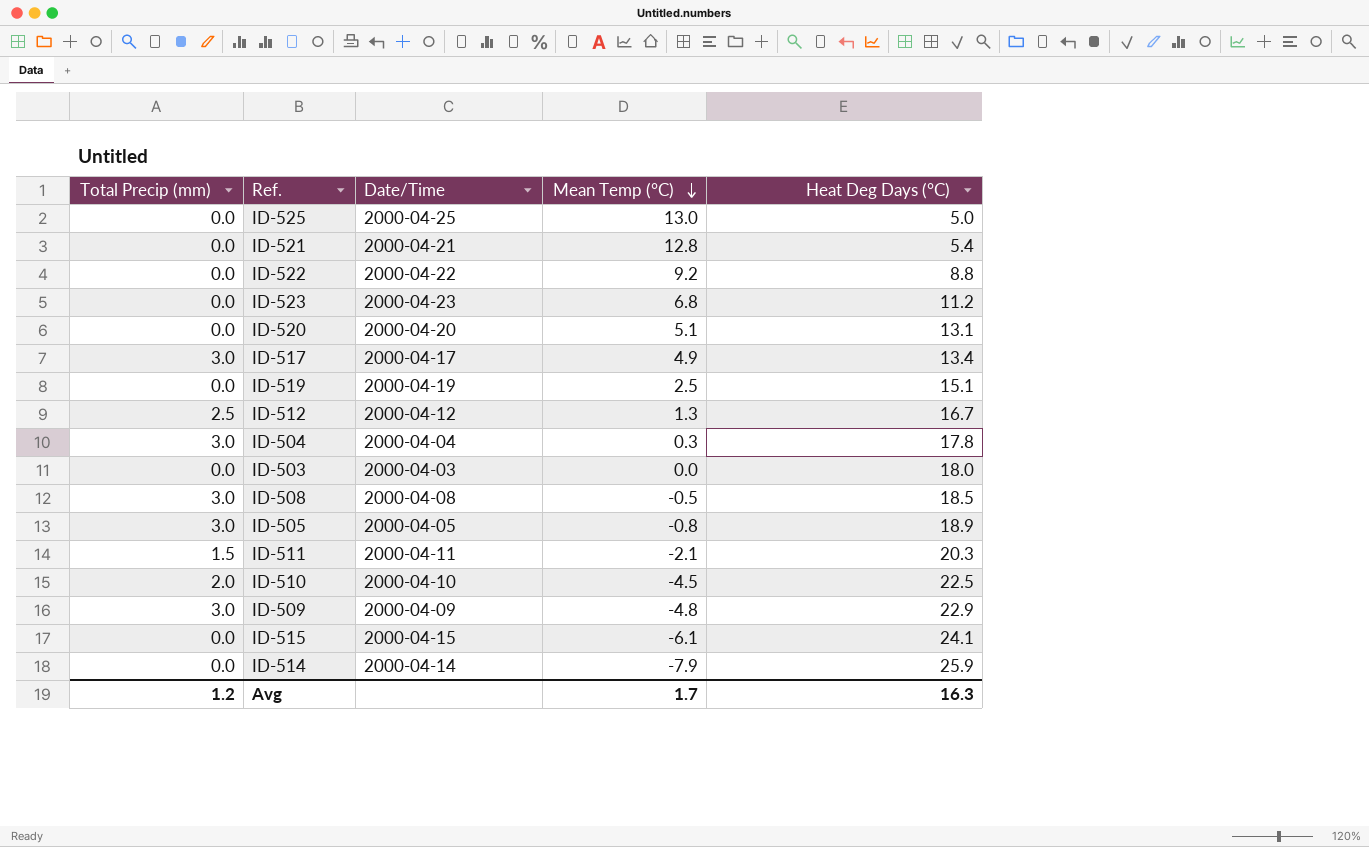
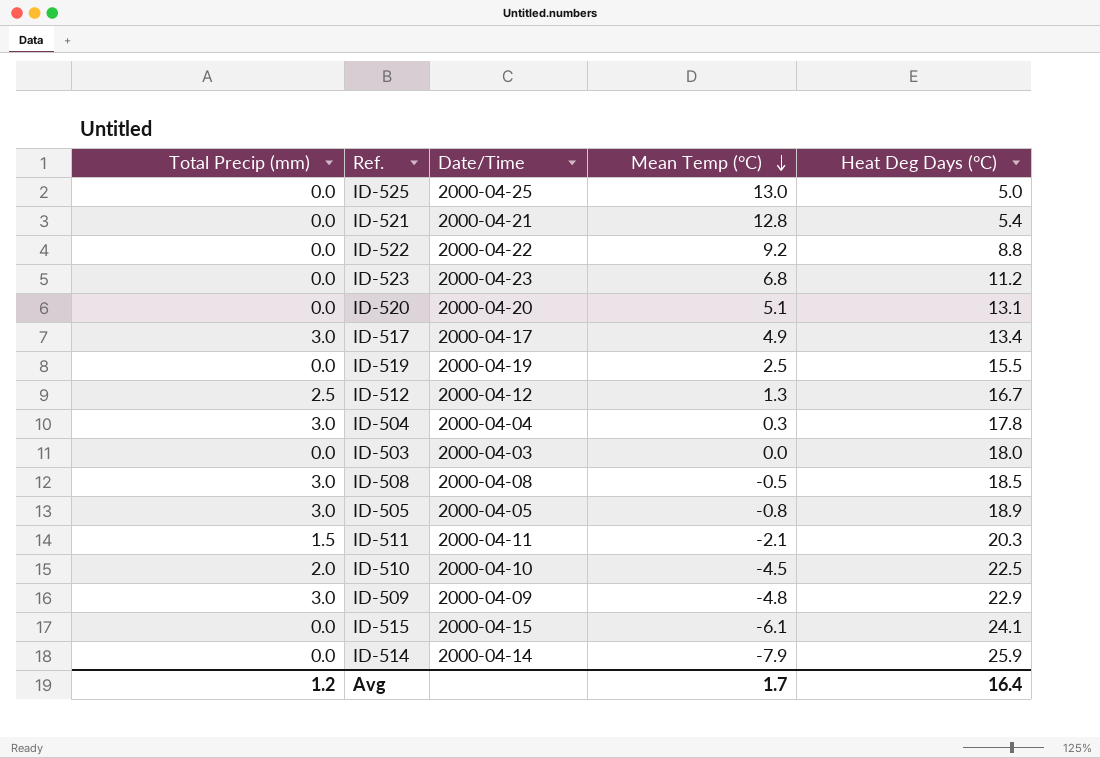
ID-519 | Heat Deg Days (°C): 15.1 -> 15.5
Avg | Heat Deg Days (°C): 16.3 -> 16.4

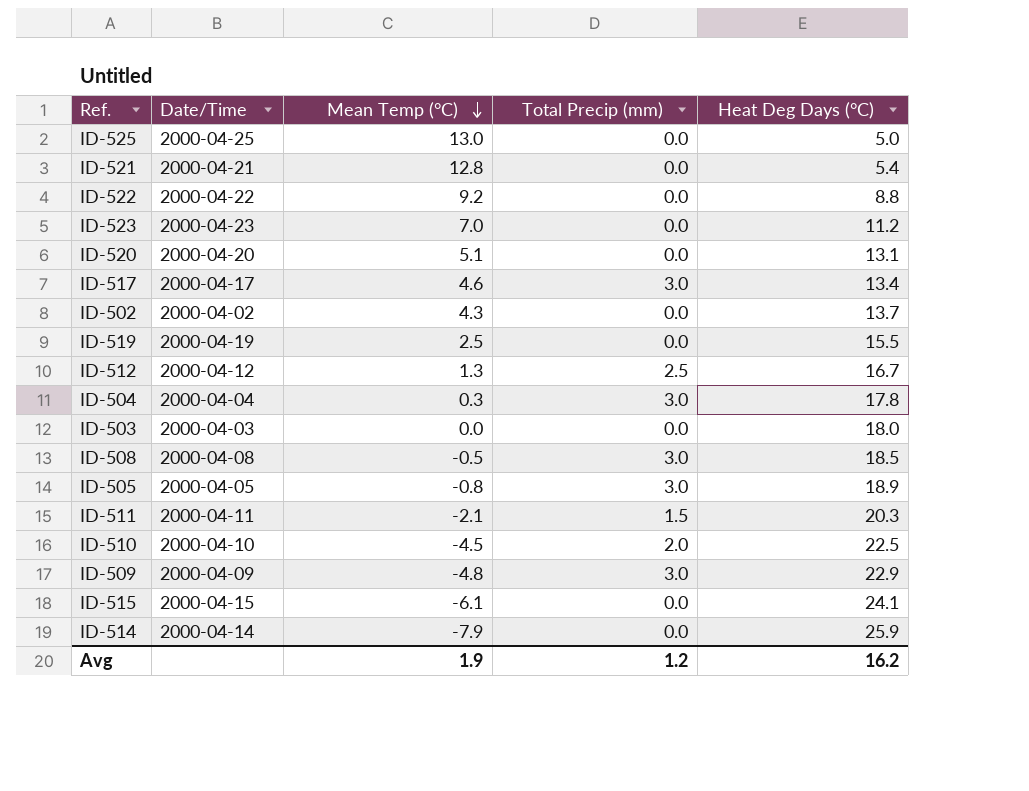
column Total Precip (mm) | position: 1 -> 4
ID-523 | Mean Temp (°C): 6.8 -> 7.0
ID-517 | Mean Temp (°C): 4.9 -> 4.6
row ID-502: none -> 2000-04-02 | 4.3 | 0.0 | 13.7
Avg | Mean Temp (°C): 1.7 -> 1.9
Avg | Heat Deg Days (°C): 16.4 -> 16.2

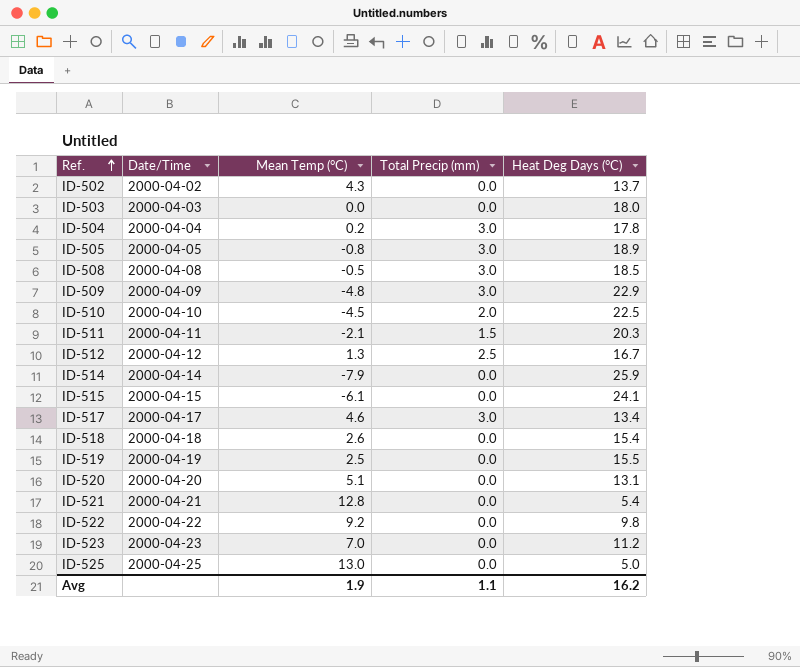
row order: Mean Temp (°C) descending -> Ref. ascending
ID-504 | Mean Temp (°C): 0.3 -> 0.2
row ID-518: none -> 2000-04-18 | 2.6 | 0.0 | 15.4
ID-522 | Heat Deg Days (°C): 8.8 -> 9.8
Avg | Total Precip (mm): 1.2 -> 1.1

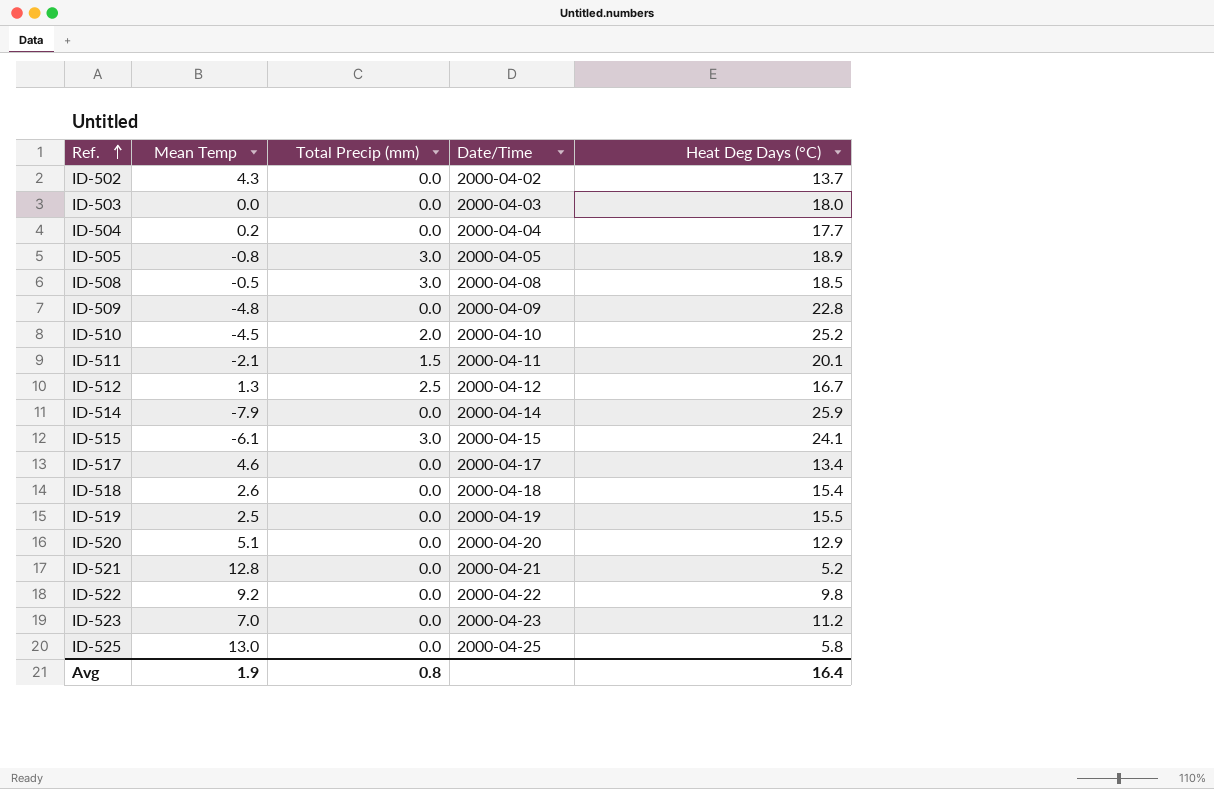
column name: Mean Temp (°C) -> Mean Temp
column Date/Time | position: 2 -> 4
ID-504 | Total Precip (mm): 3.0 -> 0.0
ID-504 | Heat Deg Days (°C): 17.8 -> 17.7
ID-509 | Total Precip (mm): 3.0 -> 0.0
ID-509 | Heat Deg Days (°C): 22.9 -> 22.8
ID-510 | Heat Deg Days (°C): 22.5 -> 25.2
ID-511 | Heat Deg Days (°C): 20.3 -> 20.1
ID-515 | Total Precip (mm): 0.0 -> 3.0
ID-517 | Total Precip (mm): 3.0 -> 0.0
ID-520 | Heat Deg Days (°C): 13.1 -> 12.9
ID-521 | Heat Deg Days (°C): 5.4 -> 5.2
ID-525 | Heat Deg Days (°C): 5.0 -> 5.8
Avg | Total Precip (mm): 1.1 -> 0.8
Avg | Heat Deg Days (°C): 16.2 -> 16.4

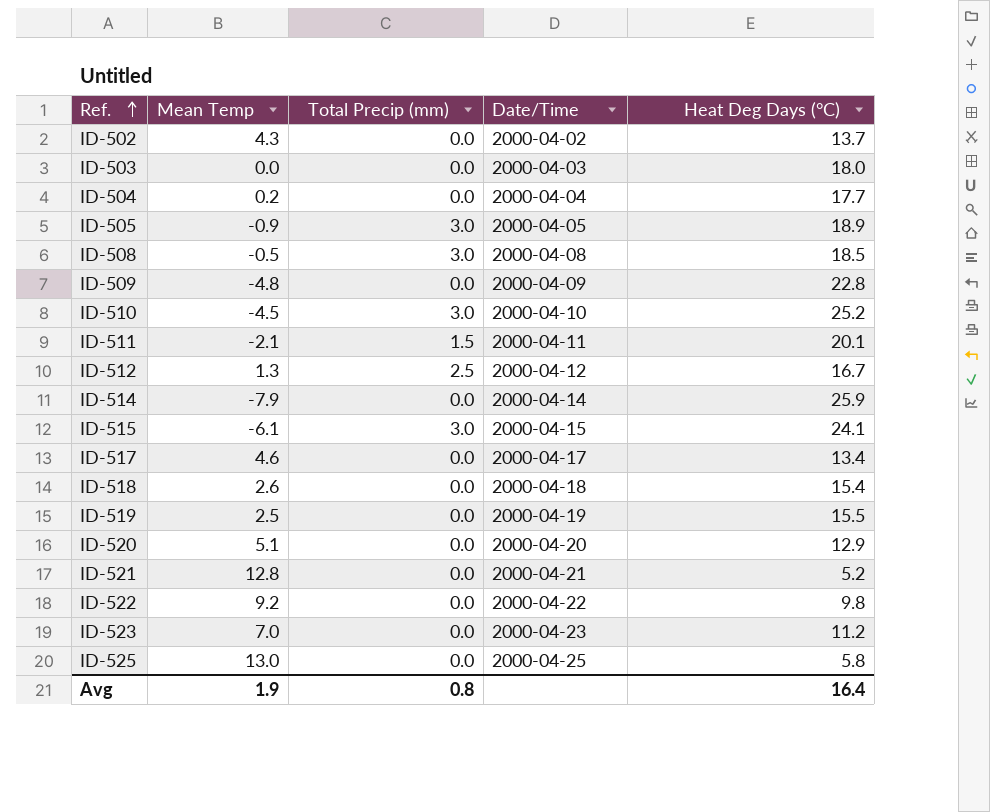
ID-505 | Mean Temp: -0.8 -> -0.9
ID-510 | Total Precip (mm): 2.0 -> 3.0

